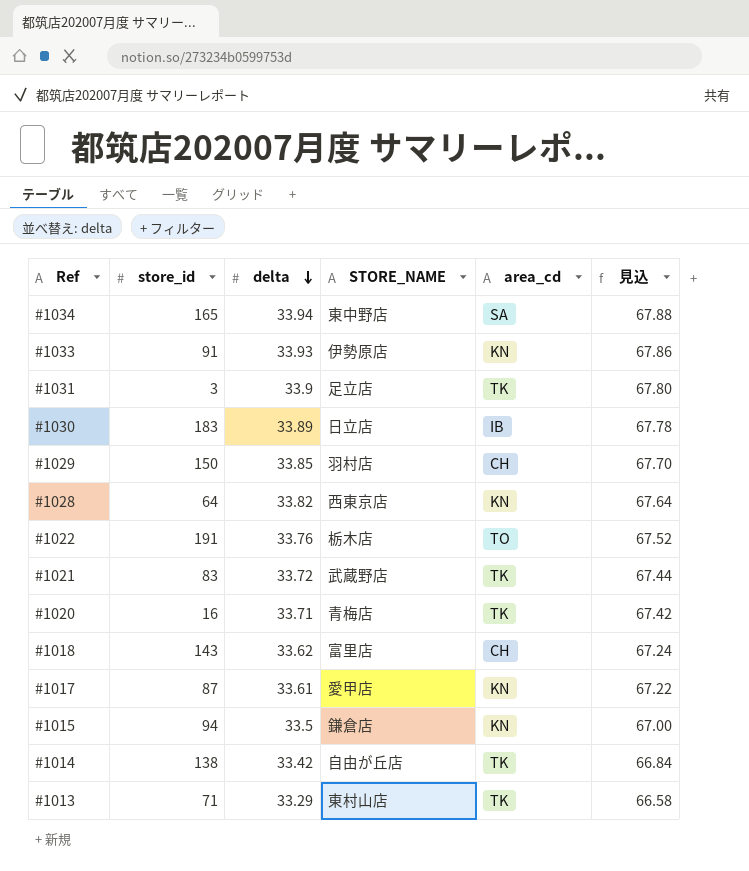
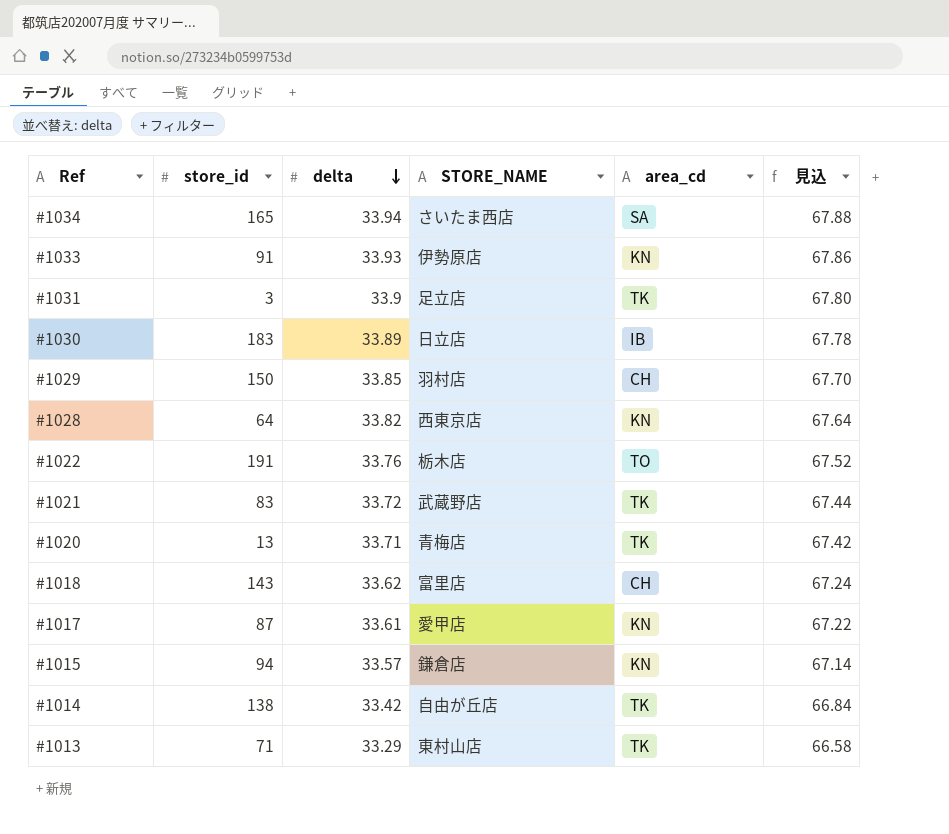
#1034 | STORE_NAME: 東中野店 -> さいたま西店
#1020 | store_id: 16 -> 13
#1015 | delta: 33.5 -> 33.57
#1015 | 見込: 67.00 -> 67.14

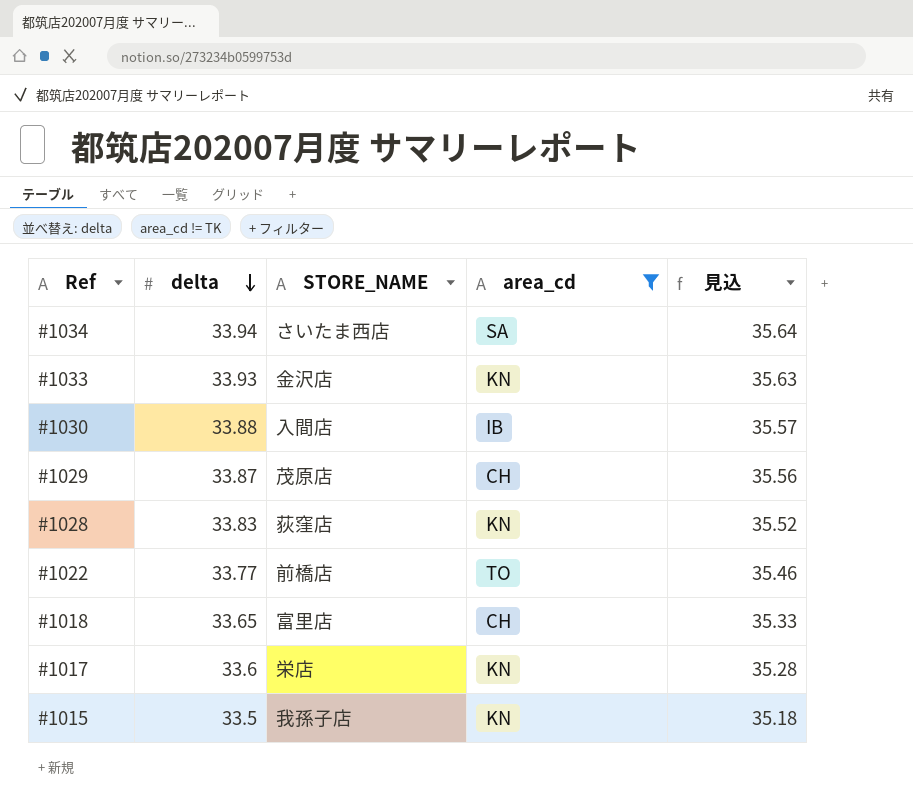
filter: none -> area_cd != TK
column store_id | position: 2 -> none
column 見込 | formula: [delta] * 2 -> [delta] * 1.05
#1033 | STORE_NAME: 伊勢原店 -> 金沢店
#1030 | delta: 33.89 -> 33.88
#1030 | STORE_NAME: 日立店 -> 入間店
#1029 | delta: 33.85 -> 33.87
#1029 | STORE_NAME: 羽村店 -> 茂原店
#1028 | delta: 33.82 -> 33.83
#1028 | STORE_NAME: 西東京店 -> 荻窪店
#1022 | delta: 33.76 -> 33.77
#1022 | STORE_NAME: 栃木店 -> 前橋店
#1018 | delta: 33.62 -> 33.65
#1017 | delta: 33.61 -> 33.6
#1017 | STORE_NAME: 愛甲店 -> 栄店
#1015 | delta: 33.57 -> 33.5
#1015 | STORE_NAME: 鎌倉店 -> 我孫子店

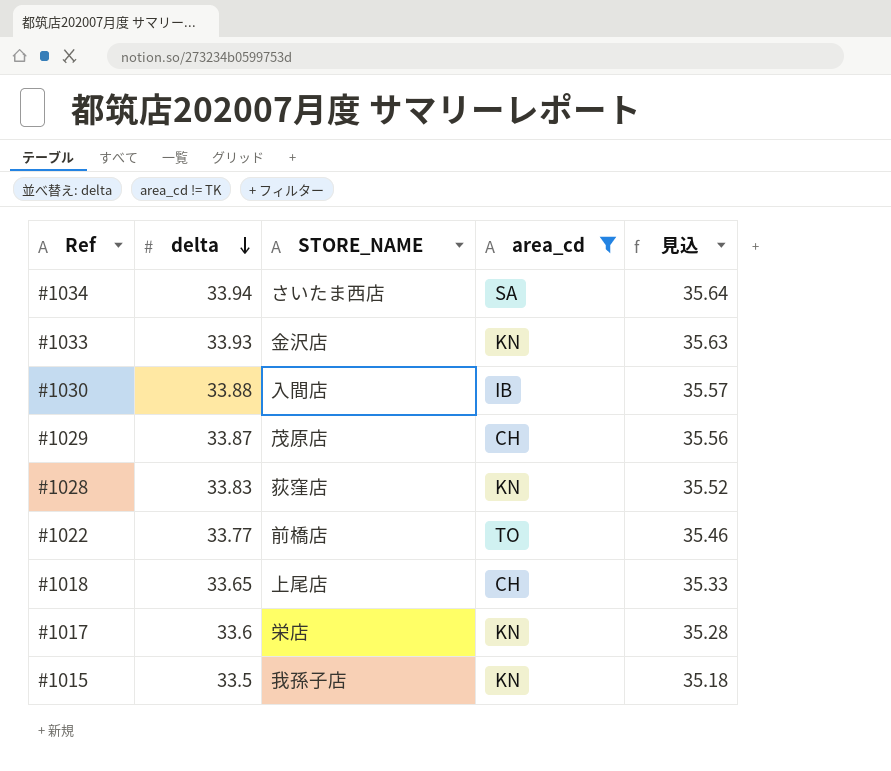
#1018 | STORE_NAME: 富里店 -> 上尾店

